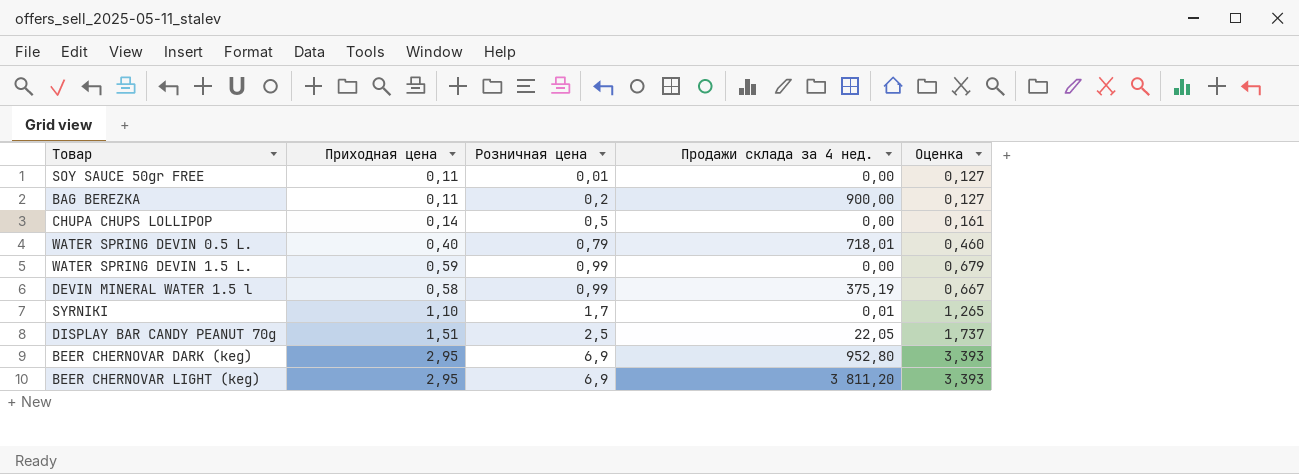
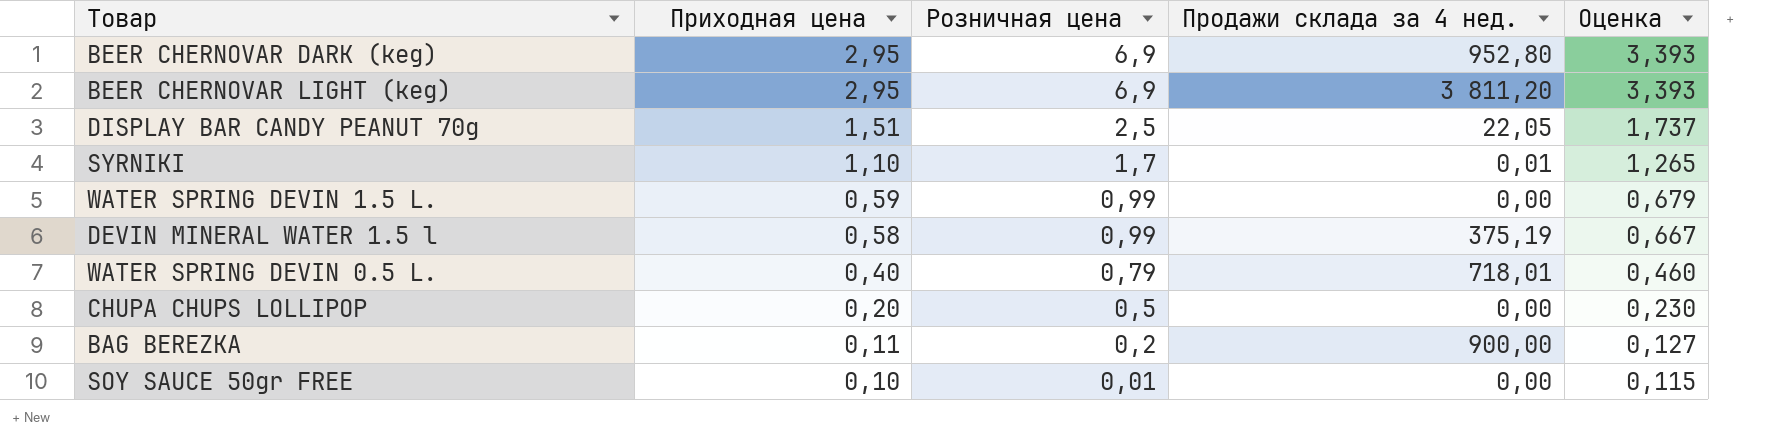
row order: Розничная цена ascending -> Приходная цена descending
CHUPA CHUPS LOLLIPOP | Приходная цена: 0,14 -> 0,20
CHUPA CHUPS LOLLIPOP | Оценка: 0,161 -> 0,230
SOY SAUCE 50gr FREE | Приходная цена: 0,11 -> 0,10
SOY SAUCE 50gr FREE | Оценка: 0,127 -> 0,115

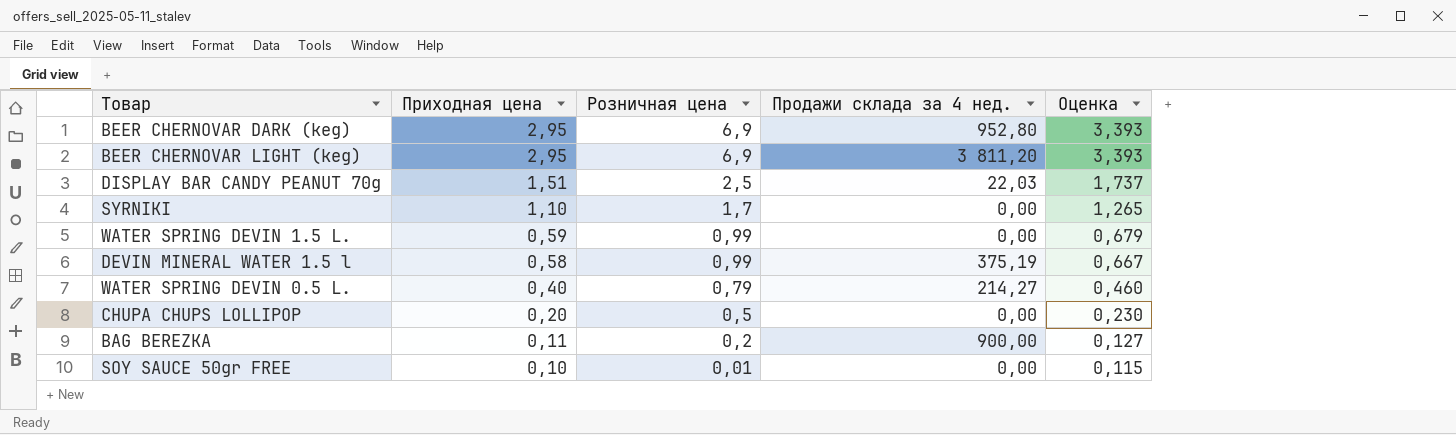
DISPLAY BAR CANDY PEANUT 70g | Продажи склада за 4 нед.: 22,05 -> 22,03
SYRNIKI | Продажи склада за 4 нед.: 0,01 -> 0,00
WATER SPRING DEVIN 0.5 L. | Продажи склада за 4 нед.: 718,01 -> 214,27

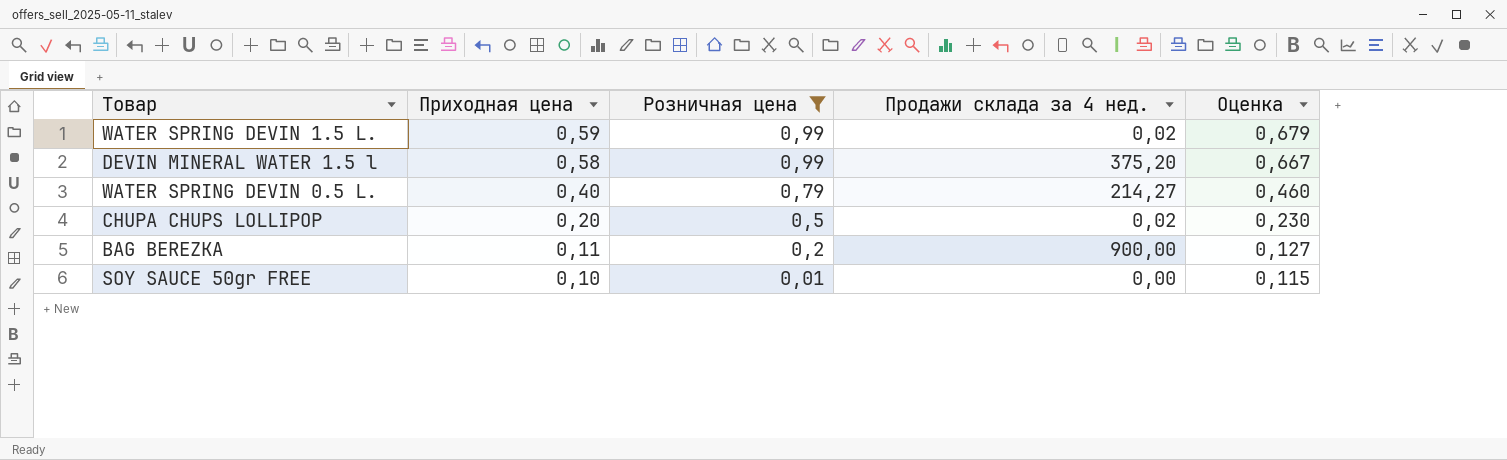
filter: none -> Розничная цена <= 0,99
WATER SPRING DEVIN 1.5 L. | Продажи склада за 4 нед.: 0,00 -> 0,02
DEVIN MINERAL WATER 1.5 l | Продажи склада за 4 нед.: 375,19 -> 375,20
CHUPA CHUPS LOLLIPOP | Продажи склада за 4 нед.: 0,00 -> 0,02

